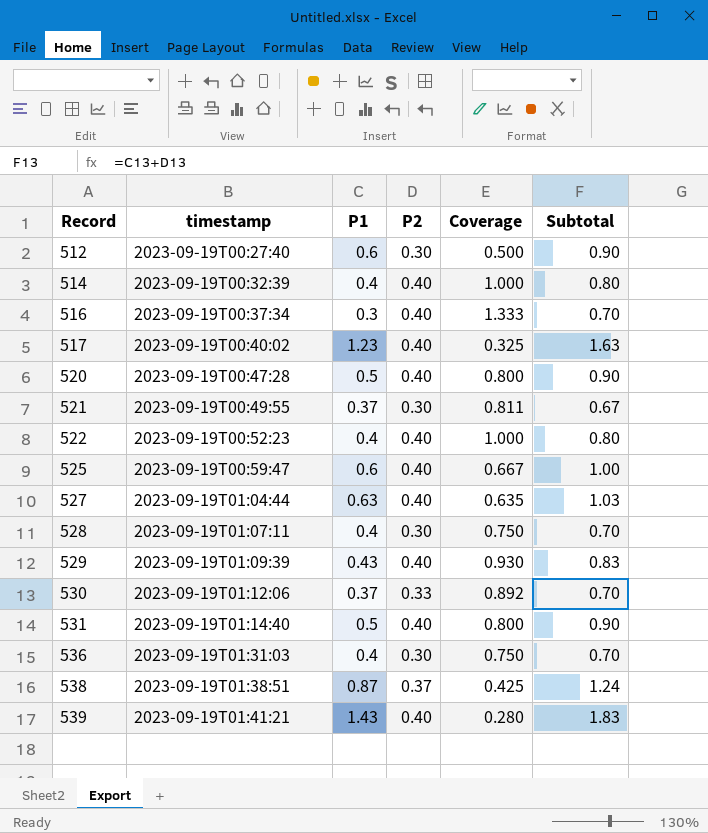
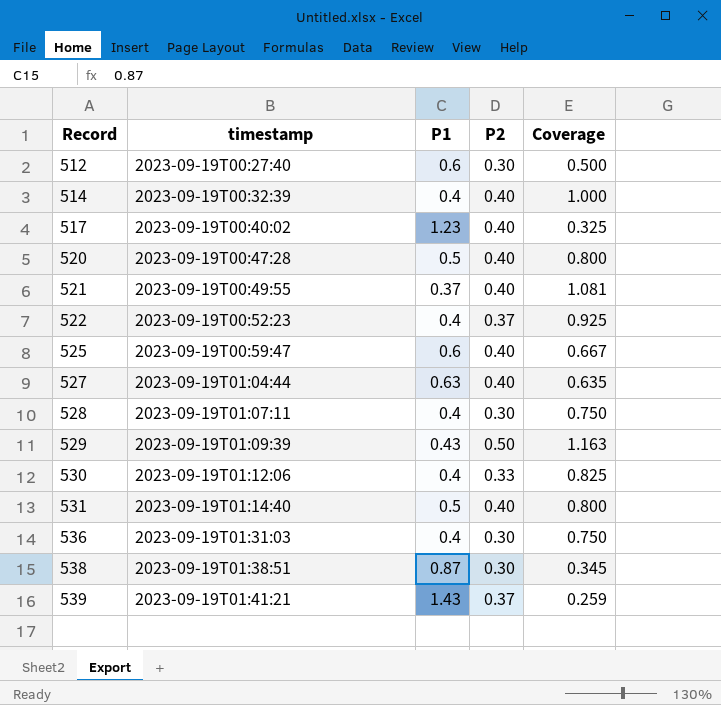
column Subtotal | formula: [P1] + [P2] -> none
row 516: 2023-09-19T00:37:34 | 0.3 | 0.40 | 1.333 | 0.70 -> none
521 | P2: 0.30 -> 0.40
521 | Coverage: 0.811 -> 1.081
522 | P2: 0.40 -> 0.37
522 | Coverage: 1.000 -> 0.925
529 | P2: 0.40 -> 0.50
529 | Coverage: 0.930 -> 1.163
530 | P1: 0.37 -> 0.4
530 | Coverage: 0.892 -> 0.825
538 | P2: 0.37 -> 0.30
538 | Coverage: 0.425 -> 0.345
539 | P2: 0.40 -> 0.37
539 | Coverage: 0.280 -> 0.259

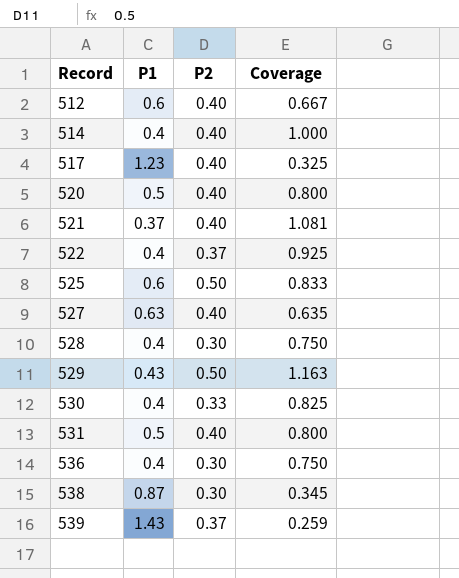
column timestamp | position: 2 -> none
512 | P2: 0.30 -> 0.40
512 | Coverage: 0.500 -> 0.667
525 | P2: 0.40 -> 0.50
525 | Coverage: 0.667 -> 0.833

